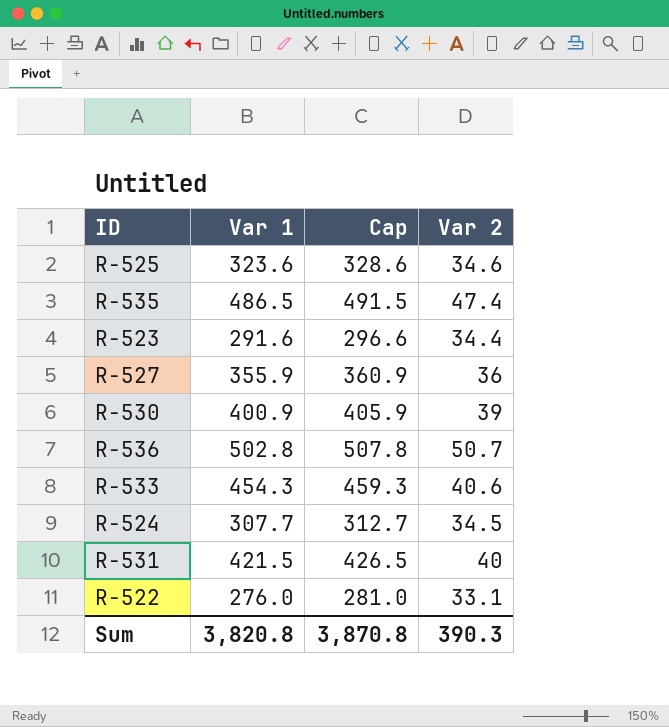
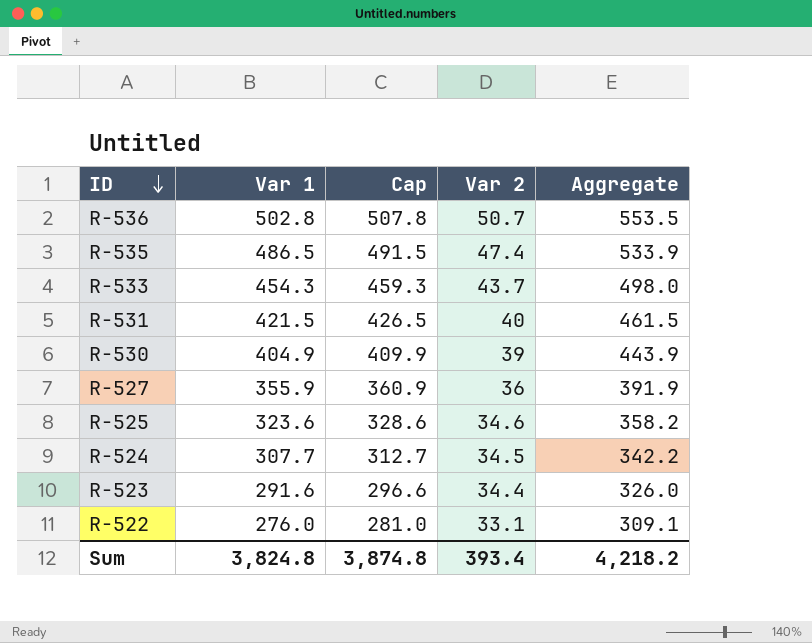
row order: none -> ID descending
column Aggregate | formula: none -> [Var 1] + [Var 2]
R-533 | Var 2: 40.6 -> 43.7
R-530 | Var 1: 400.9 -> 404.9
R-530 | Cap: 405.9 -> 409.9
Sum | Var 1: 3,820.8 -> 3,824.8
Sum | Cap: 3,870.8 -> 3,874.8
Sum | Var 2: 390.3 -> 393.4

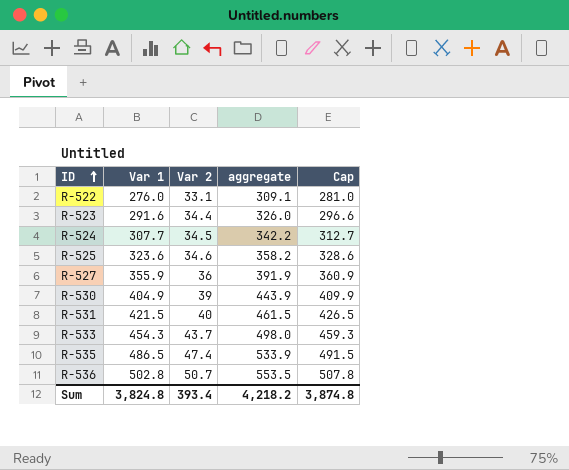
row order: ID descending -> ID ascending
column name: Aggregate -> aggregate
column Cap | position: 3 -> 5

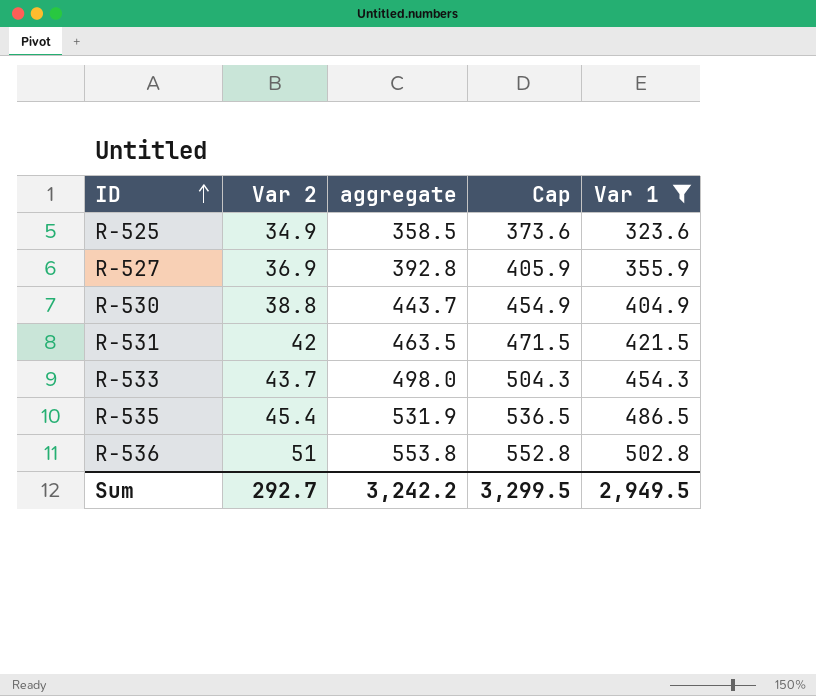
filter: none -> Var 1 >= 323.6
column Cap | formula: [Var 1] + 5 -> [Var 1] + 50
column Var 1 | position: 2 -> 5
R-525 | Var 2: 34.6 -> 34.9
R-525 | aggregate: 358.2 -> 358.5
R-527 | Var 2: 36 -> 36.9
R-527 | aggregate: 391.9 -> 392.8
R-530 | Var 2: 39 -> 38.8
R-530 | aggregate: 443.9 -> 443.7
R-531 | Var 2: 40 -> 42
R-531 | aggregate: 461.5 -> 463.5
R-535 | Var 2: 47.4 -> 45.4
R-535 | aggregate: 533.9 -> 531.9
R-536 | Var 2: 50.7 -> 51
R-536 | aggregate: 553.5 -> 553.8
Sum | Var 2: 393.4 -> 292.7
Sum | aggregate: 4,218.2 -> 3,242.2
Sum | Cap: 3,874.8 -> 3,299.5
Sum | Var 1: 3,824.8 -> 2,949.5

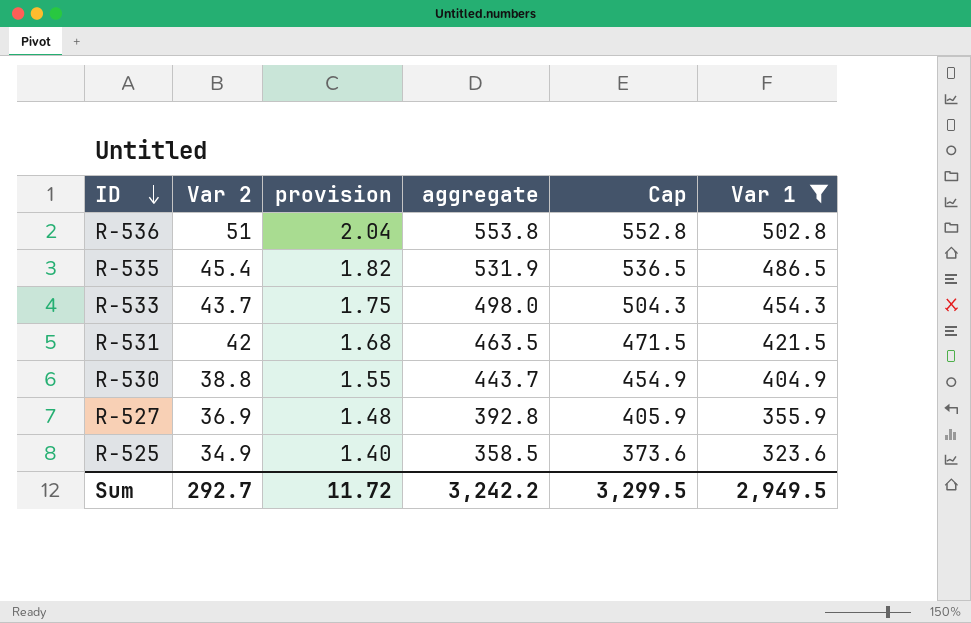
row order: ID ascending -> ID descending
column provision | formula: none -> [Var 2] * 0.04

